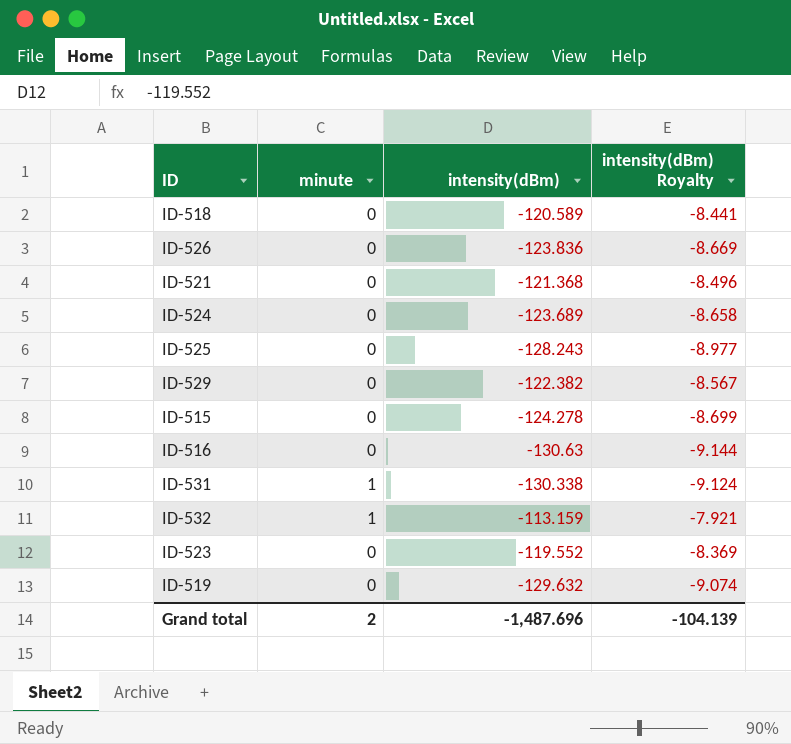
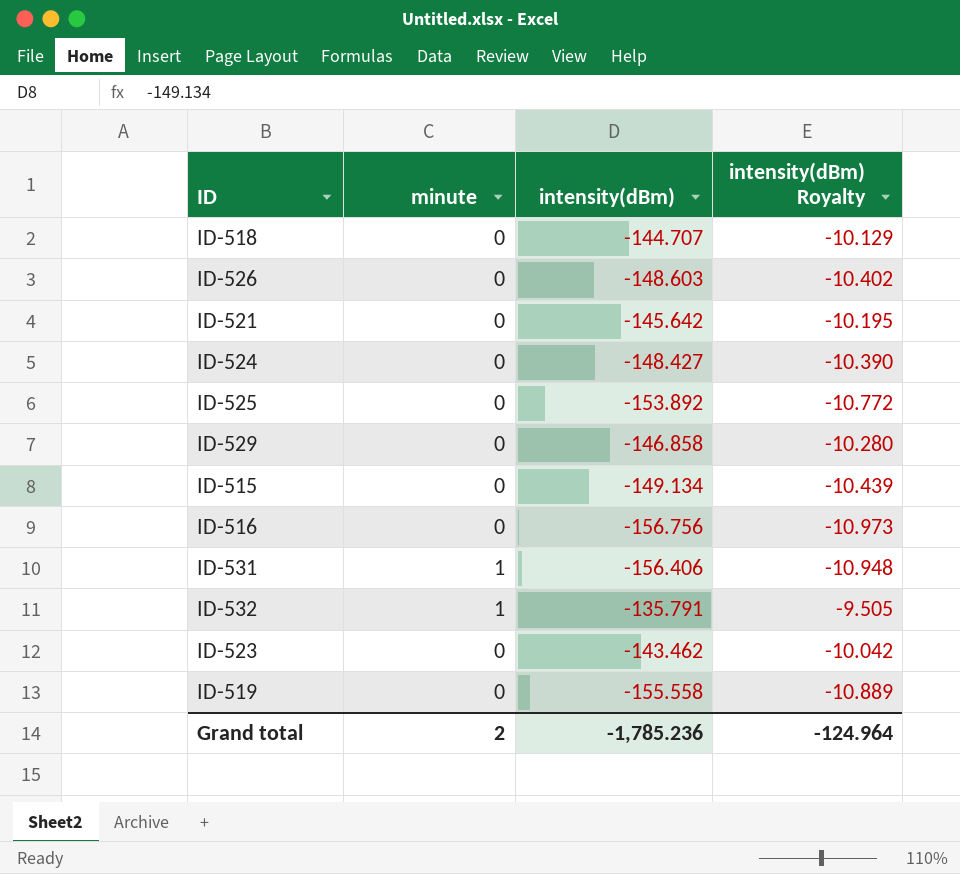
ID-518 | intensity(dBm): -120.589 -> -144.707
ID-518 | intensity(dBm) Royalty: -8.441 -> -10.129
ID-526 | intensity(dBm): -123.836 -> -148.603
ID-526 | intensity(dBm) Royalty: -8.669 -> -10.402
ID-521 | intensity(dBm): -121.368 -> -145.642
ID-521 | intensity(dBm) Royalty: -8.496 -> -10.195
ID-524 | intensity(dBm): -123.689 -> -148.427
ID-524 | intensity(dBm) Royalty: -8.658 -> -10.390
ID-525 | intensity(dBm): -128.243 -> -153.892
ID-525 | intensity(dBm) Royalty: -8.977 -> -10.772
ID-529 | intensity(dBm): -122.382 -> -146.858
ID-529 | intensity(dBm) Royalty: -8.567 -> -10.280
ID-515 | intensity(dBm): -124.278 -> -149.134
ID-515 | intensity(dBm) Royalty: -8.699 -> -10.439
ID-516 | intensity(dBm): -130.63 -> -156.756
ID-516 | intensity(dBm) Royalty: -9.144 -> -10.973
ID-531 | intensity(dBm): -130.338 -> -156.406
ID-531 | intensity(dBm) Royalty: -9.124 -> -10.948
ID-532 | intensity(dBm): -113.159 -> -135.791
ID-532 | intensity(dBm) Royalty: -7.921 -> -9.505
ID-523 | intensity(dBm): -119.552 -> -143.462
ID-523 | intensity(dBm) Royalty: -8.369 -> -10.042
ID-519 | intensity(dBm): -129.632 -> -155.558
ID-519 | intensity(dBm) Royalty: -9.074 -> -10.889
Grand total | intensity(dBm): -1,487.696 -> -1,785.236
Grand total | intensity(dBm) Royalty: -104.139 -> -124.964

